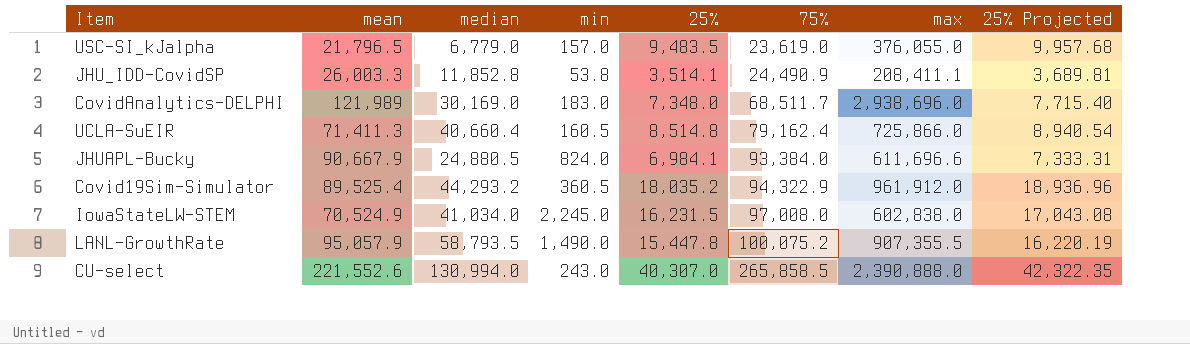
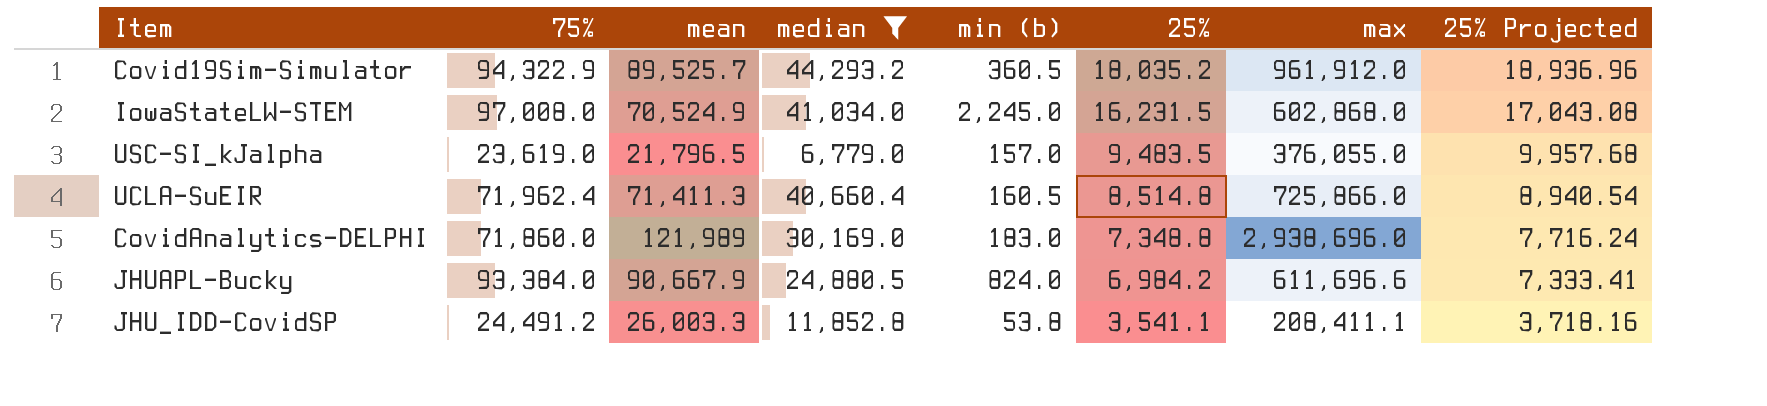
filter: none -> median <= 44,293.2
row order: 75% ascending -> 25% descending
column 75% | position: 6 -> 2
column name: min -> min (b)
Covid19Sim-Simulator | mean: 89,525.4 -> 89,525.7
IowaStateLW-STEM | max: 602,838.0 -> 602,868.0
UCLA-SuEIR | 75%: 79,162.4 -> 71,962.4
CovidAnalytics-DELPHI | 75%: 68,511.7 -> 71,860.0
CovidAnalytics-DELPHI | 25%: 7,348.0 -> 7,348.8
CovidAnalytics-DELPHI | 25% Projected: 7,715.40 -> 7,716.24
JHUAPL-Bucky | 25%: 6,984.1 -> 6,984.2
JHUAPL-Bucky | 25% Projected: 7,333.31 -> 7,333.41
JHU_IDD-CovidSP | 75%: 24,490.9 -> 24,491.2
JHU_IDD-CovidSP | 25%: 3,514.1 -> 3,541.1
JHU_IDD-CovidSP | 25% Projected: 3,689.81 -> 3,718.16

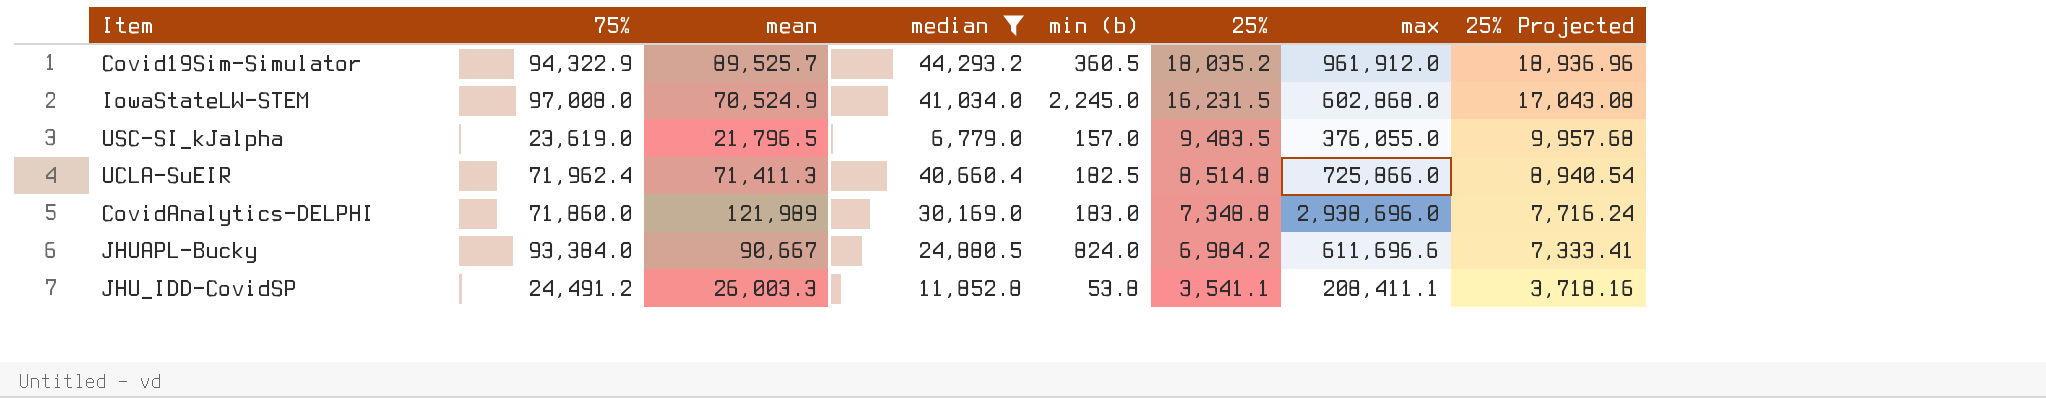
UCLA-SuEIR | min (b): 160.5 -> 182.5
JHUAPL-Bucky | mean: 90,667.9 -> 90,667

